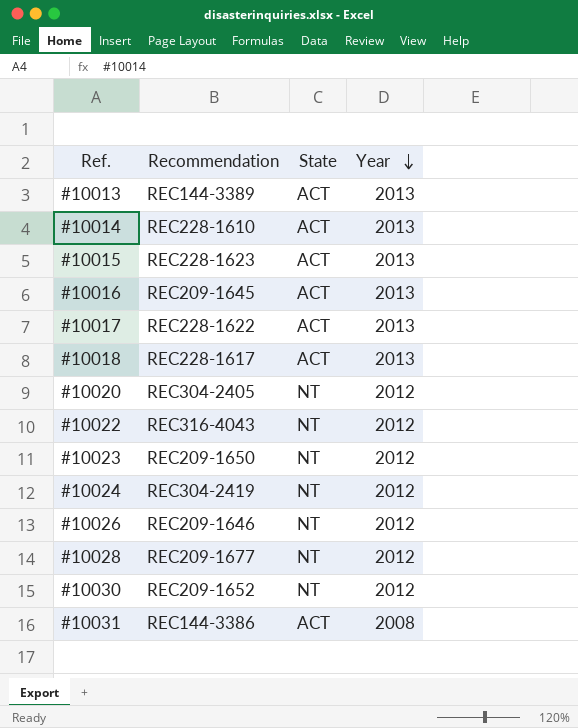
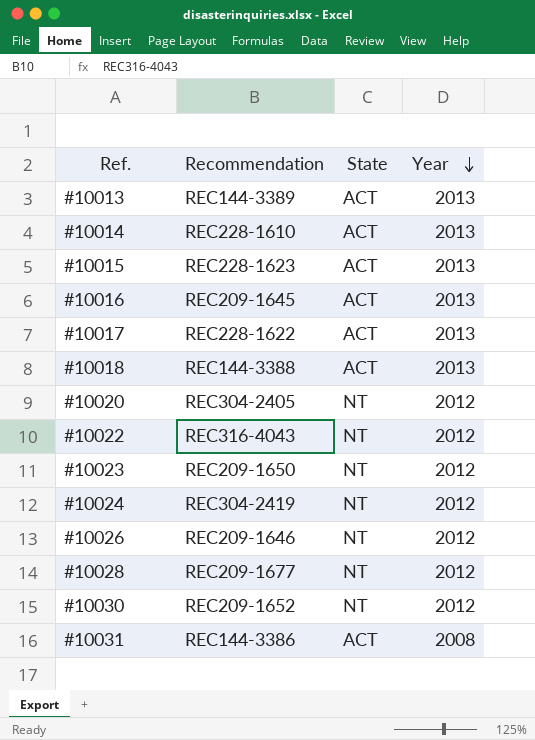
#10018 | Recommendation: REC228-1617 -> REC144-3388

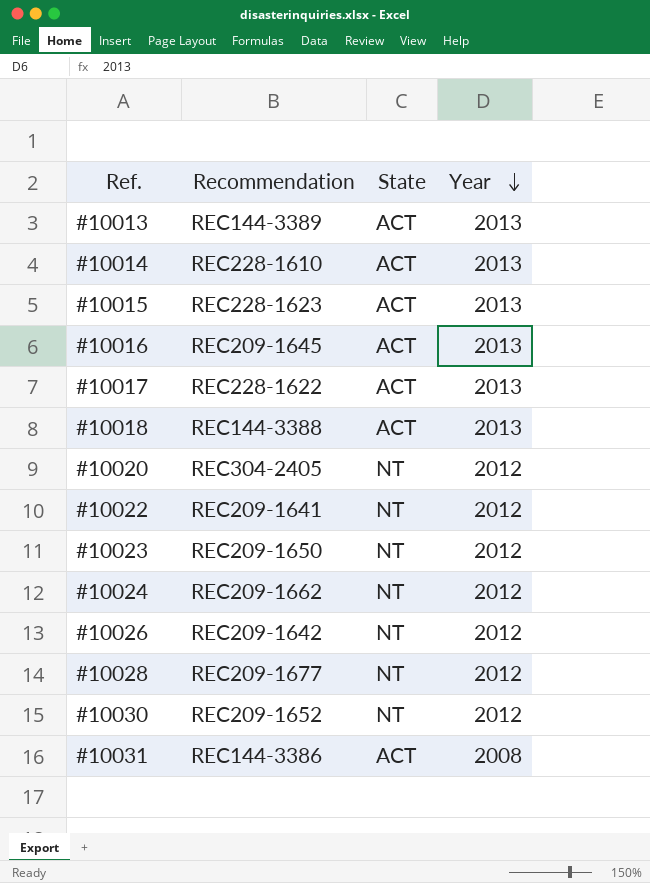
#10022 | Recommendation: REC316-4043 -> REC209-1641
#10024 | Recommendation: REC304-2419 -> REC209-1662
#10026 | Recommendation: REC209-1646 -> REC209-1642

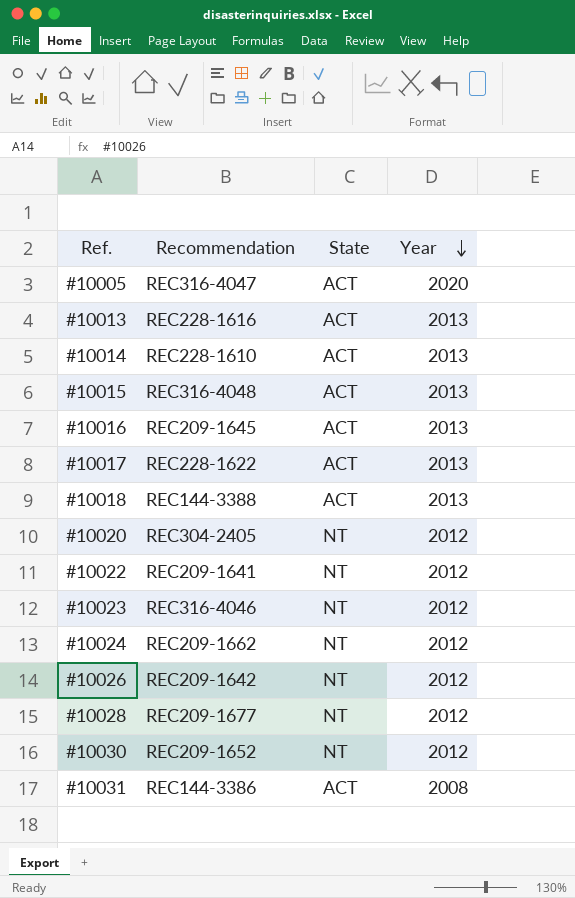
row #10005: none -> REC316-4047 | ACT | 2020
#10013 | Recommendation: REC144-3389 -> REC228-1616
#10015 | Recommendation: REC228-1623 -> REC316-4048
#10023 | Recommendation: REC209-1650 -> REC316-4046

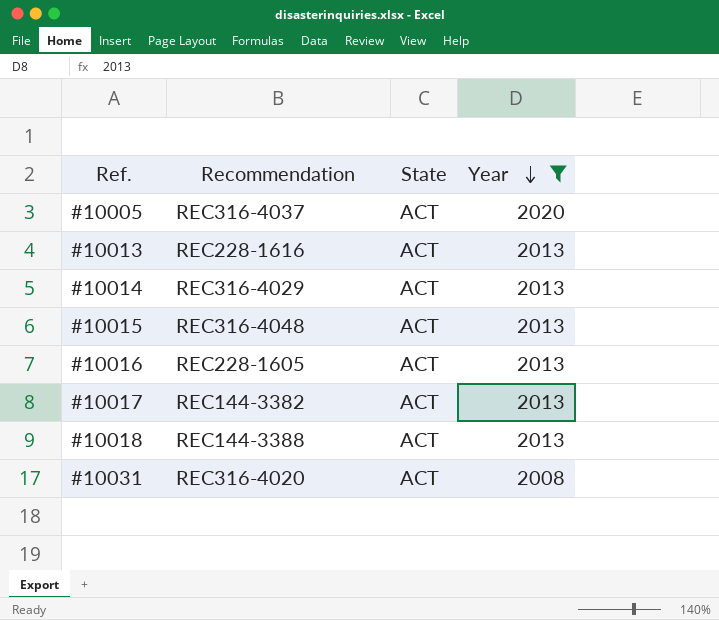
filter: none -> Year != 2012
#10005 | Recommendation: REC316-4047 -> REC316-4037
#10014 | Recommendation: REC228-1610 -> REC316-4029
#10016 | Recommendation: REC209-1645 -> REC228-1605
#10017 | Recommendation: REC228-1622 -> REC144-3382
#10031 | Recommendation: REC144-3386 -> REC316-4020

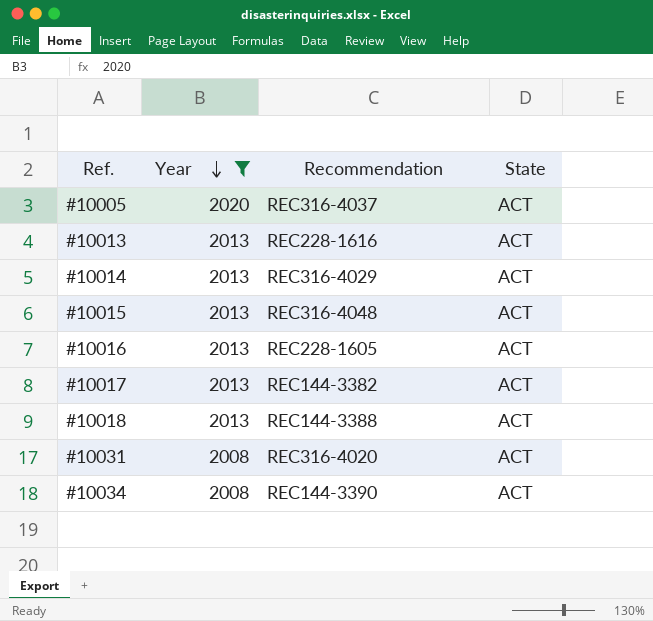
column Year | position: 4 -> 2
row #10034: none -> 2008 | REC144-3390 | ACT

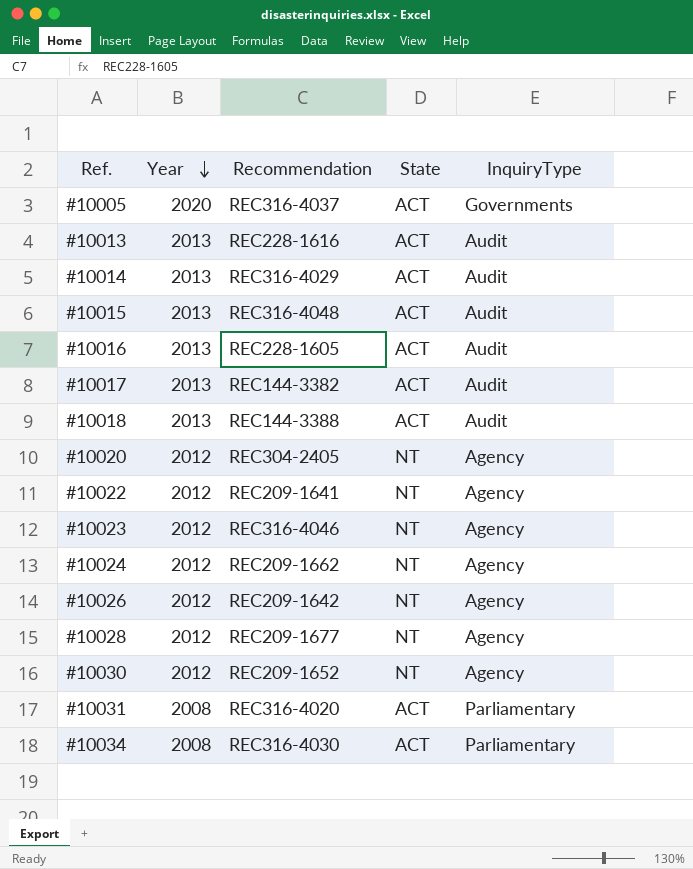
filter: Year != 2012 -> none
column InquiryType | position: none -> 5
#10034 | Recommendation: REC144-3390 -> REC316-4030

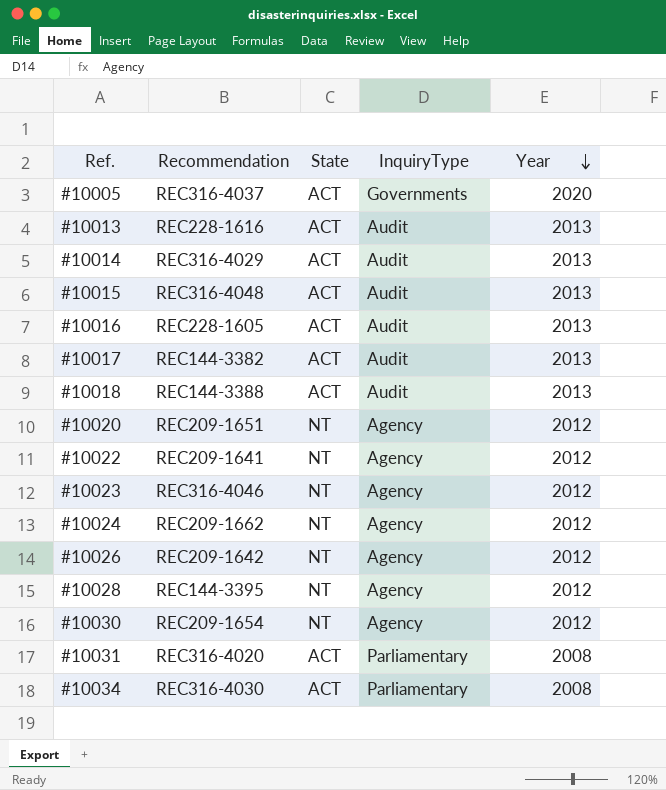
column Year | position: 2 -> 5
#10020 | Recommendation: REC304-2405 -> REC209-1651
#10028 | Recommendation: REC209-1677 -> REC144-3395
#10030 | Recommendation: REC209-1652 -> REC209-1654

